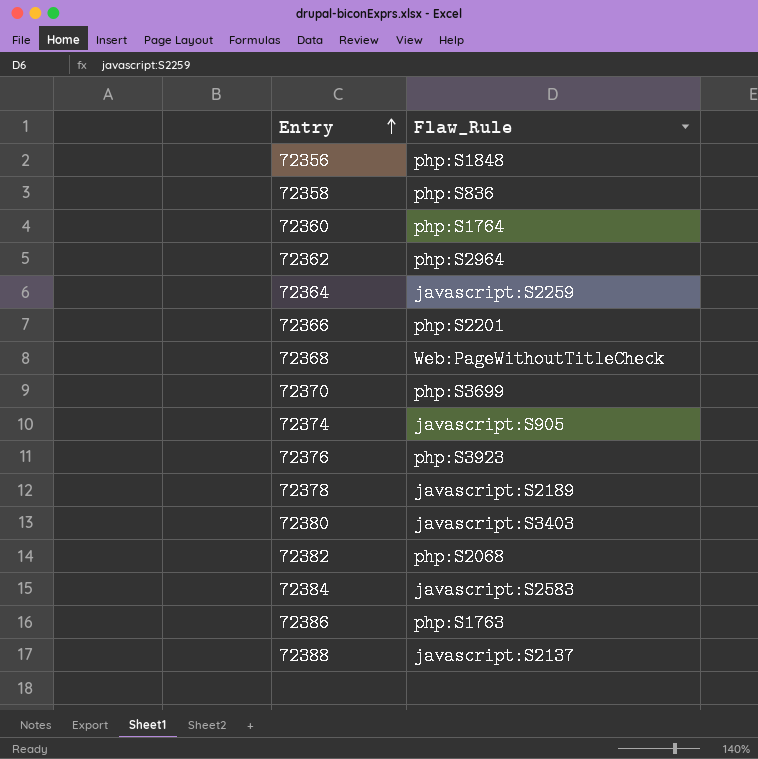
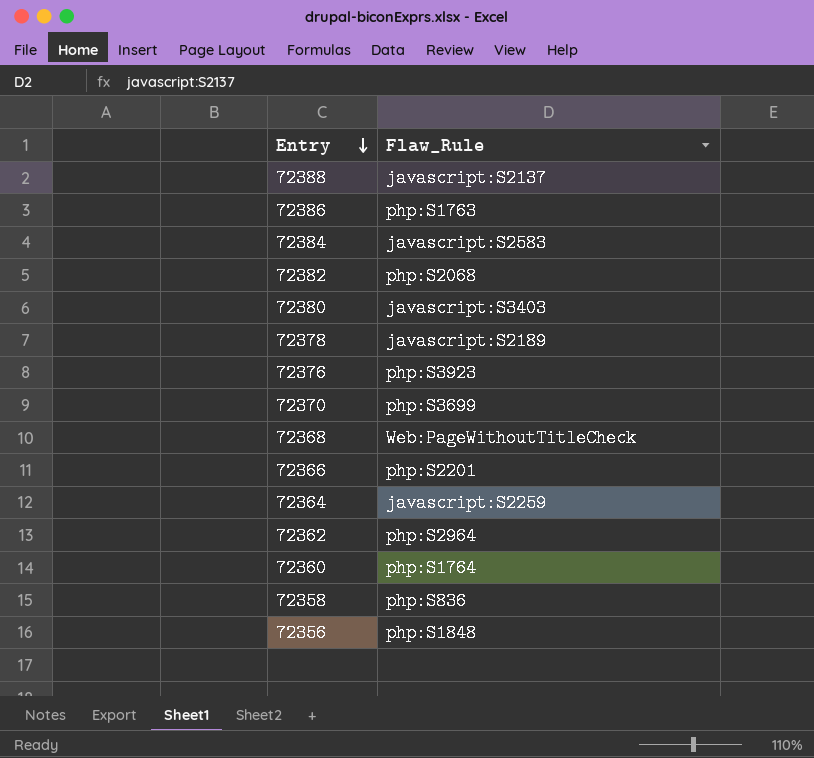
row order: Entry ascending -> Entry descending
row 72374: javascript:S905 -> none

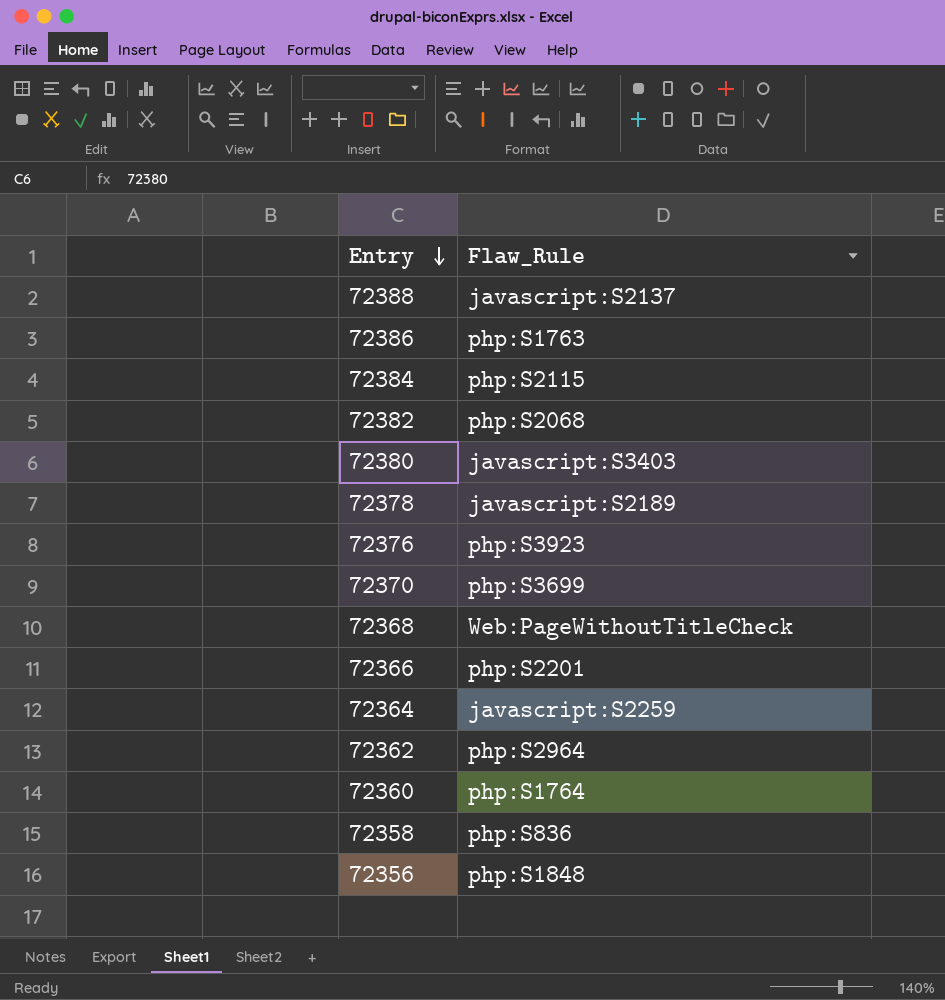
72384 | Flaw_Rule: javascript:S2583 -> php:S2115

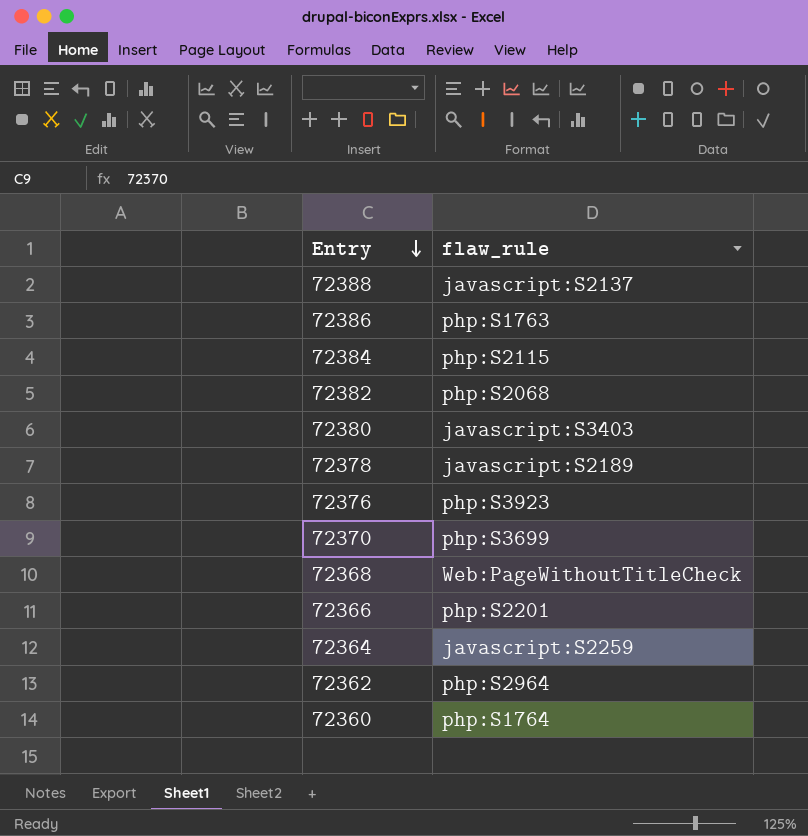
column name: Flaw_Rule -> flaw_rule
row 72358: php:S836 -> none
row 72356: php:S1848 -> none

